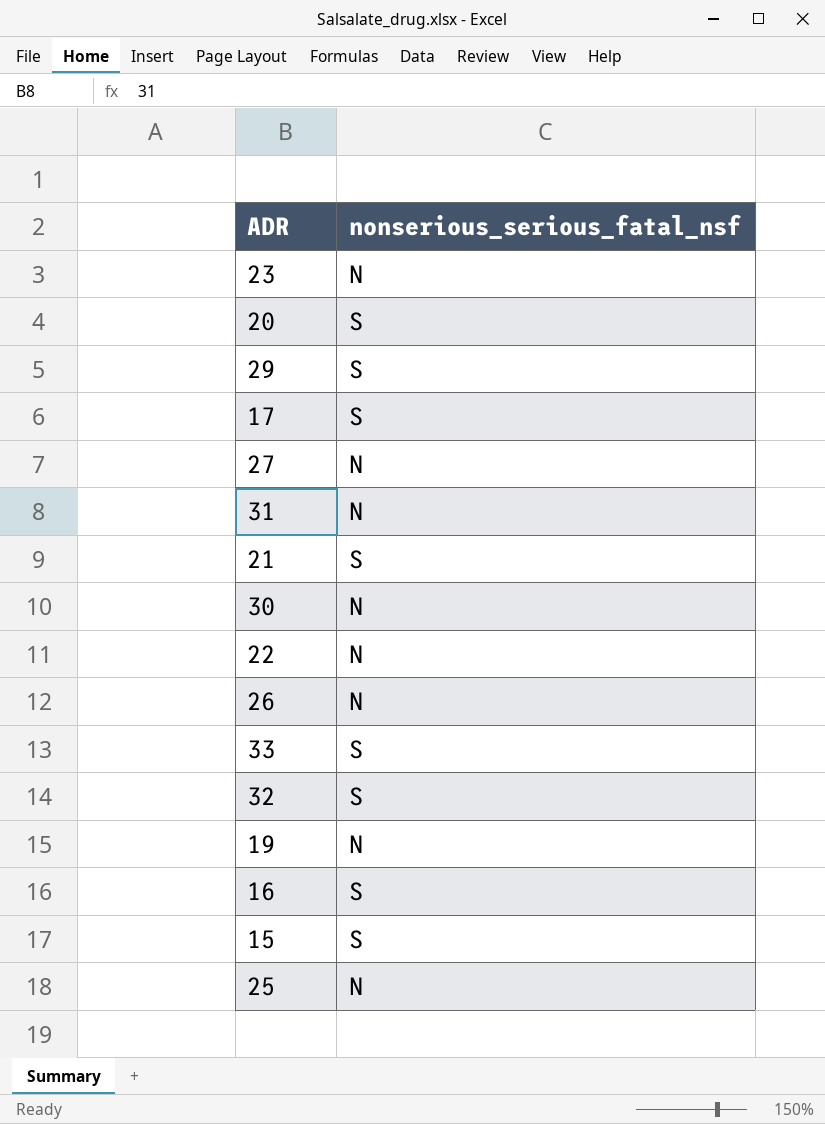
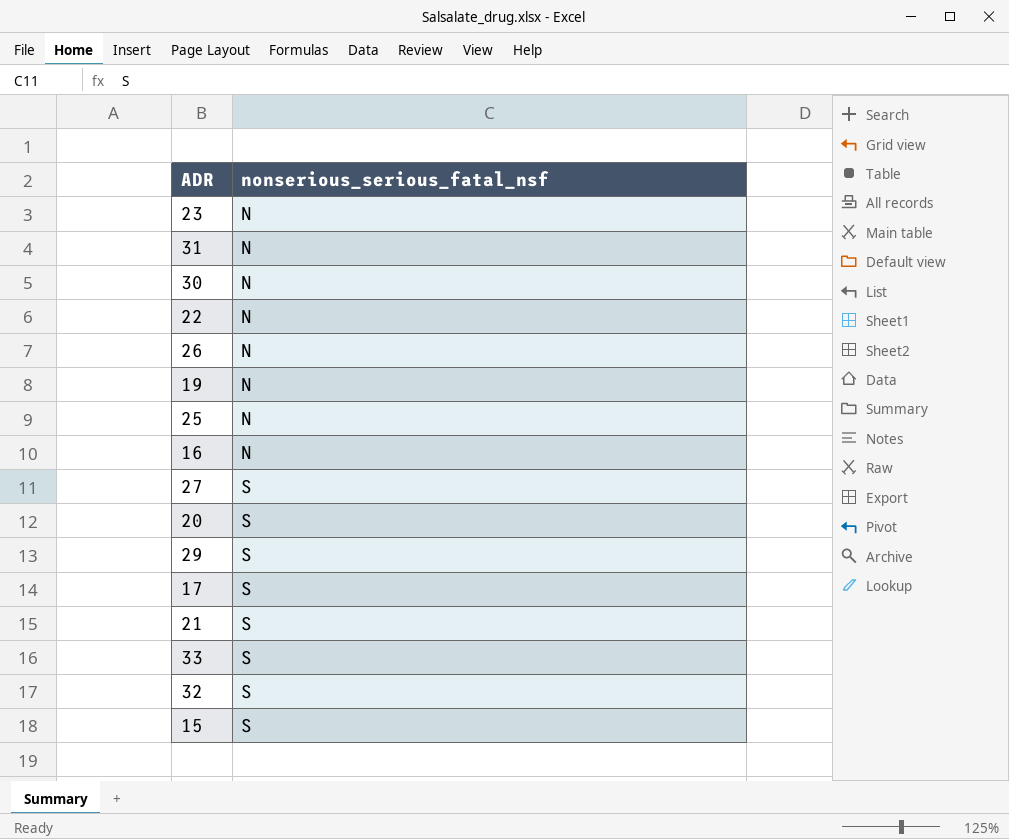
row order: none -> nonserious_serious_fatal_nsf ascending
16 | nonserious_serious_fatal_nsf: S -> N
27 | nonserious_serious_fatal_nsf: N -> S

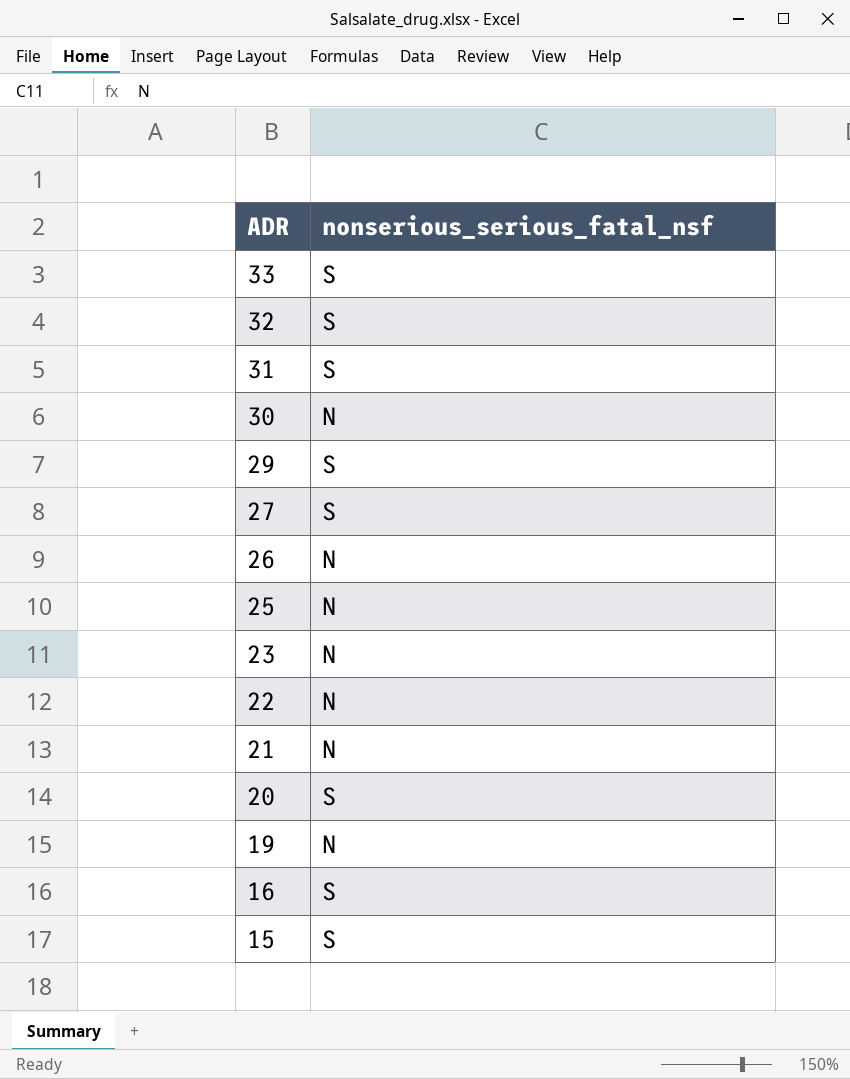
row order: nonserious_serious_fatal_nsf ascending -> ADR descending
row 17: S -> none
31 | nonserious_serious_fatal_nsf: N -> S
21 | nonserious_serious_fatal_nsf: S -> N
16 | nonserious_serious_fatal_nsf: N -> S

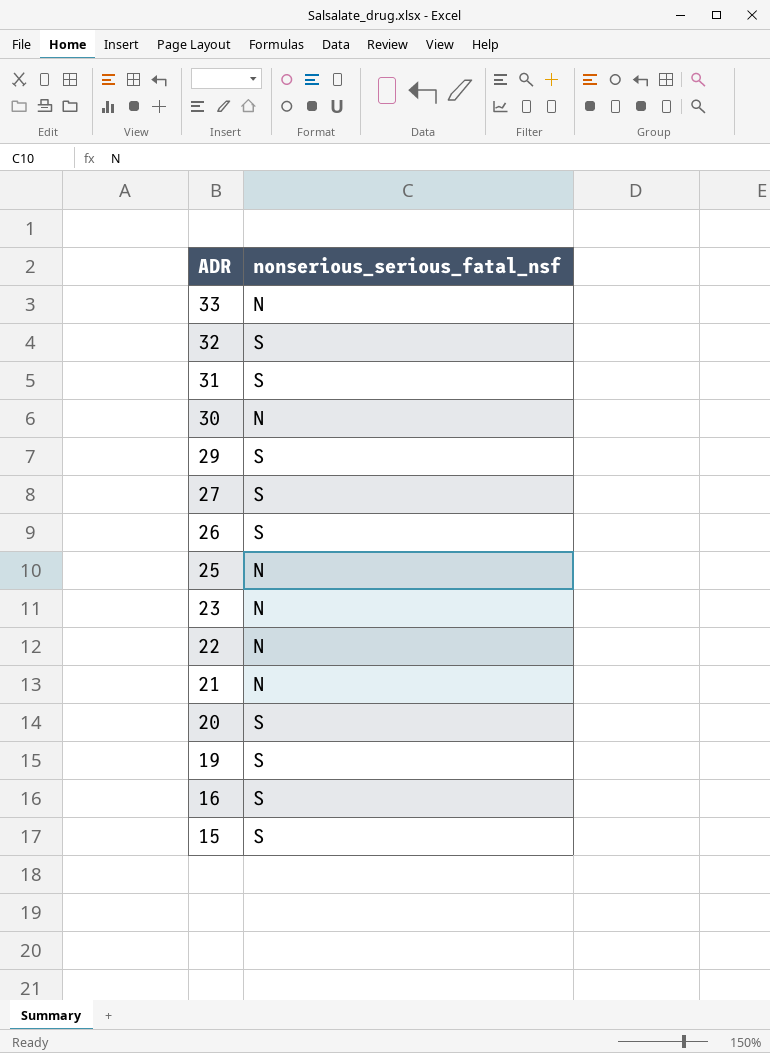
33 | nonserious_serious_fatal_nsf: S -> N
26 | nonserious_serious_fatal_nsf: N -> S
19 | nonserious_serious_fatal_nsf: N -> S

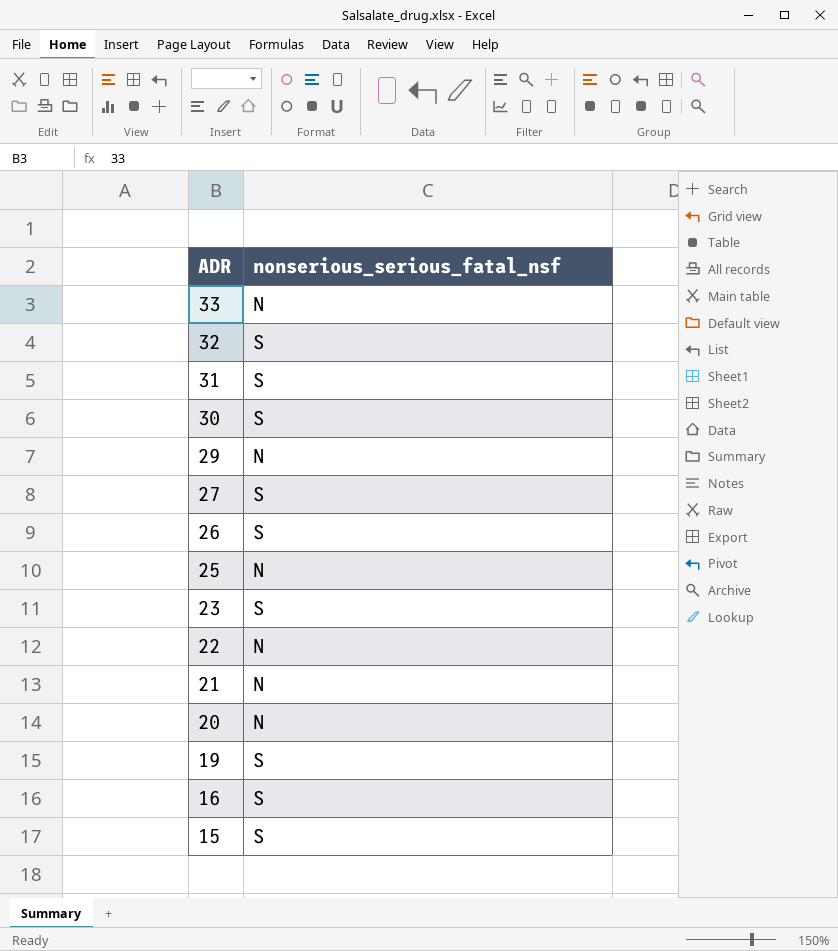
30 | nonserious_serious_fatal_nsf: N -> S
29 | nonserious_serious_fatal_nsf: S -> N
23 | nonserious_serious_fatal_nsf: N -> S
20 | nonserious_serious_fatal_nsf: S -> N

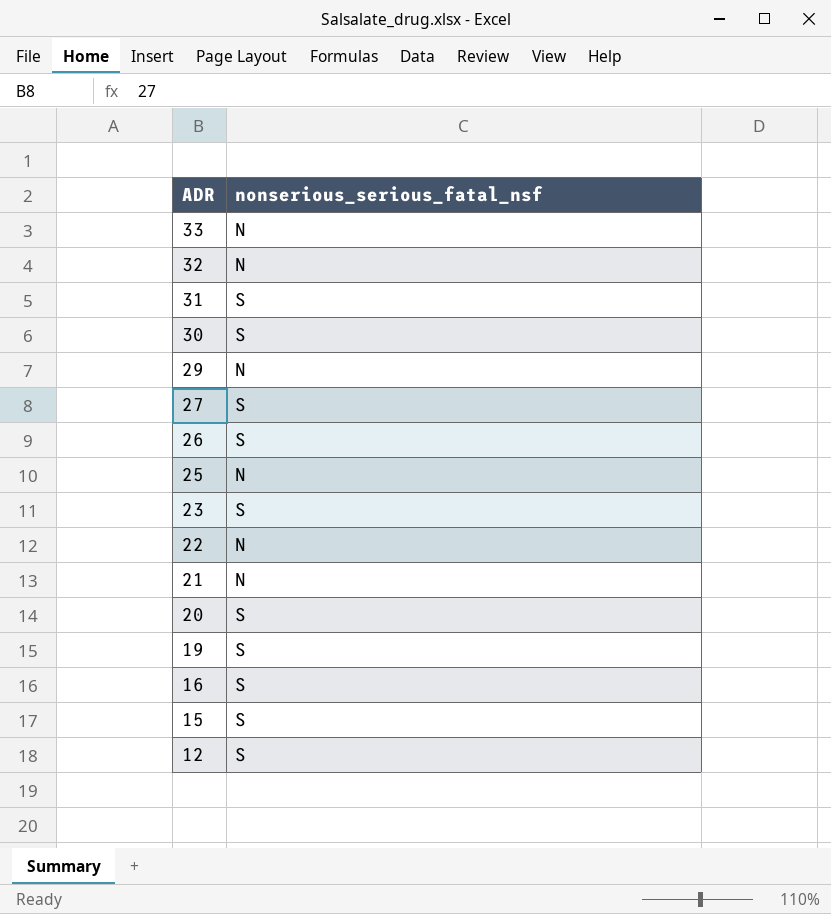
32 | nonserious_serious_fatal_nsf: S -> N
20 | nonserious_serious_fatal_nsf: N -> S
row 12: none -> S

